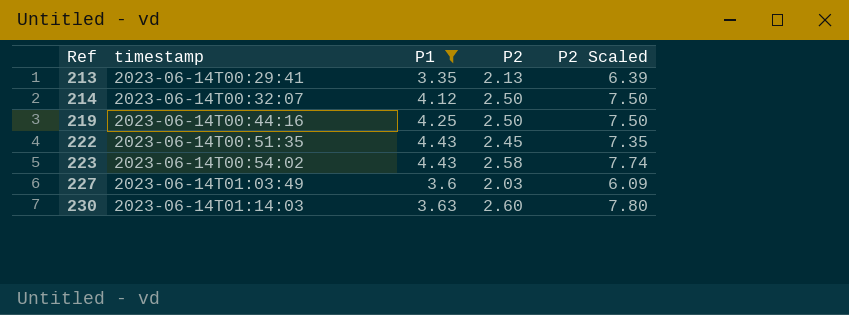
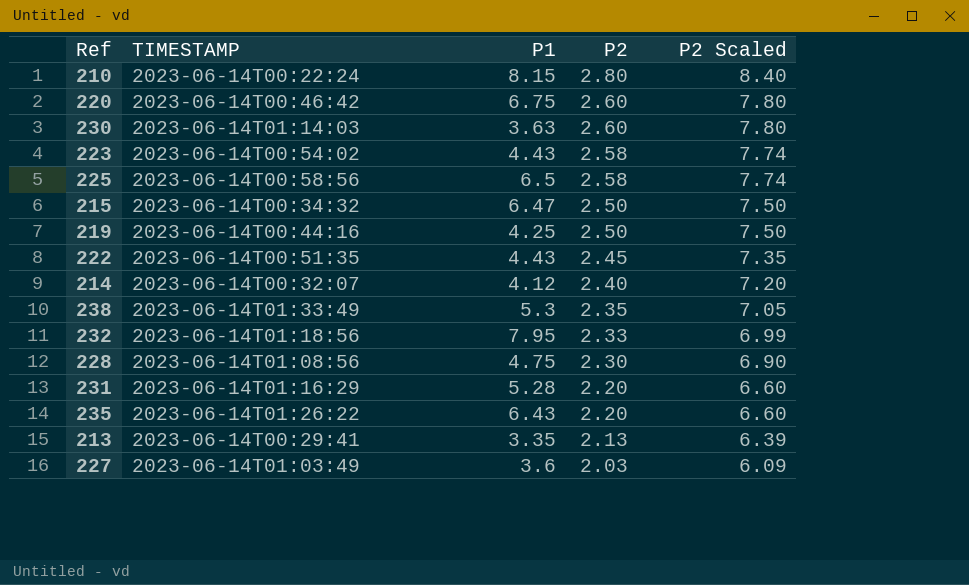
filter: P1 <= 4.43 -> none
row order: Ref ascending -> P2 descending
column name: timestamp -> TIMESTAMP
214 | P2: 2.50 -> 2.40
214 | P2 Scaled: 7.50 -> 7.20

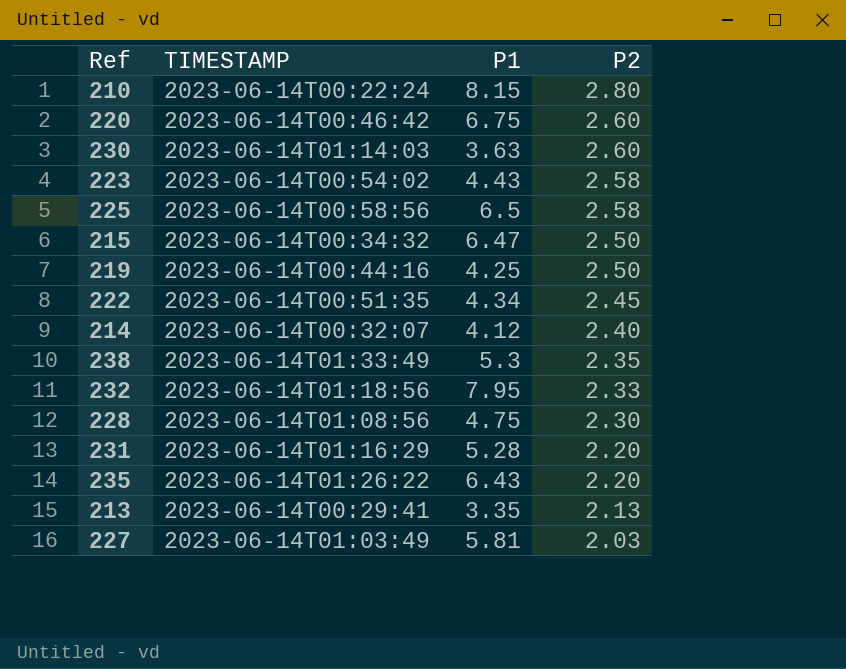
column P2 Scaled | formula: [P2] * 3 -> none
222 | P1: 4.43 -> 4.34
227 | P1: 3.6 -> 5.81

